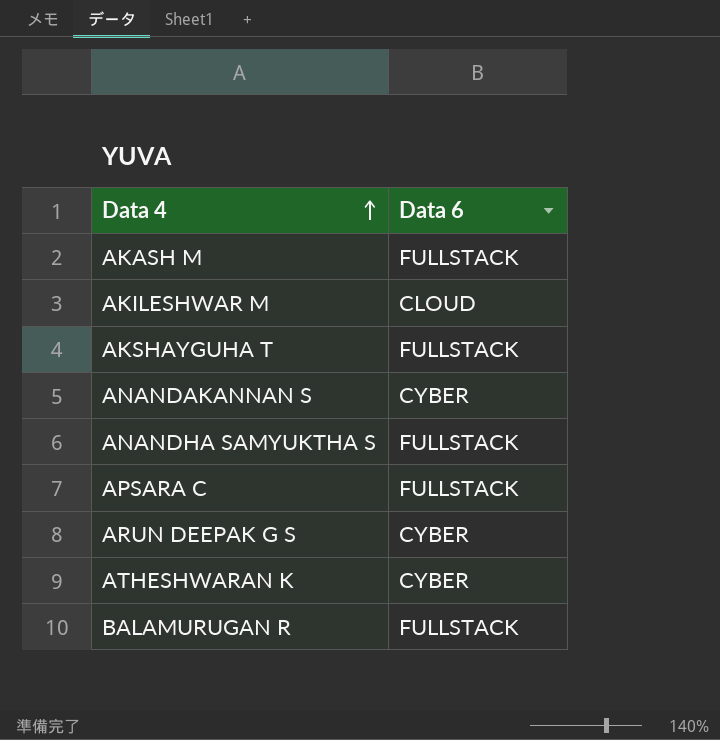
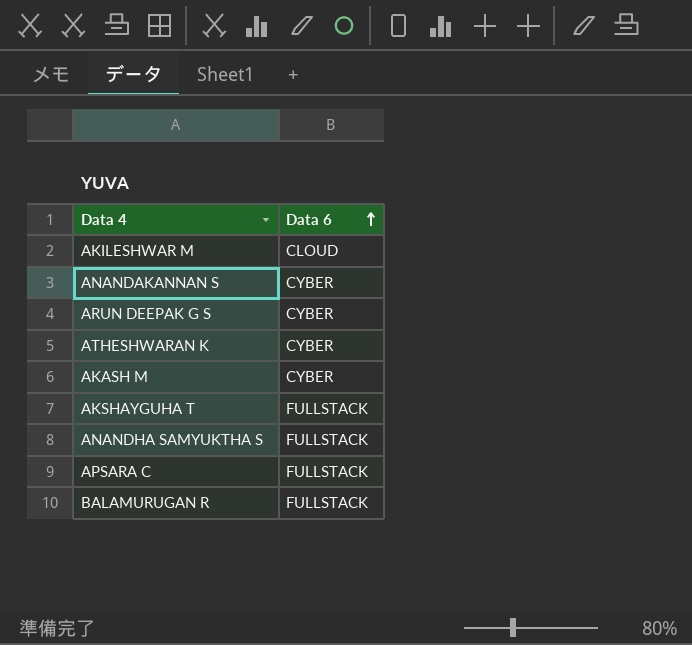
row order: Data 4 ascending -> Data 6 ascending
AKASH M | Data 6: FULLSTACK -> CYBER

